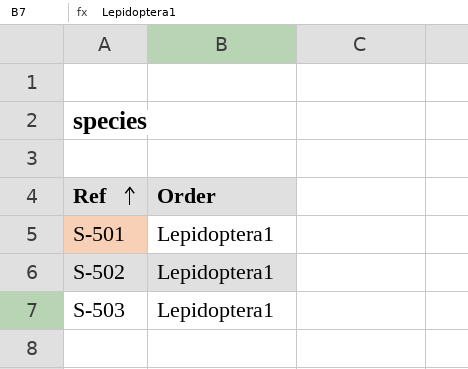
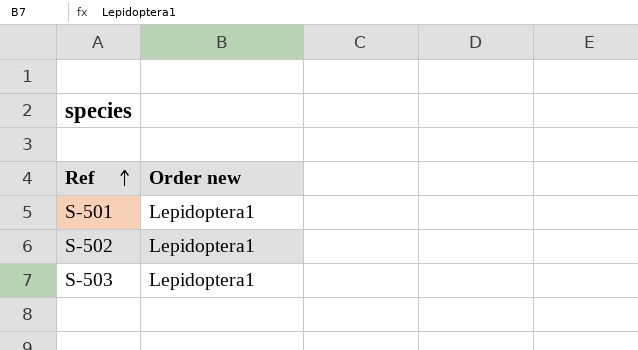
column name: Order -> Order new

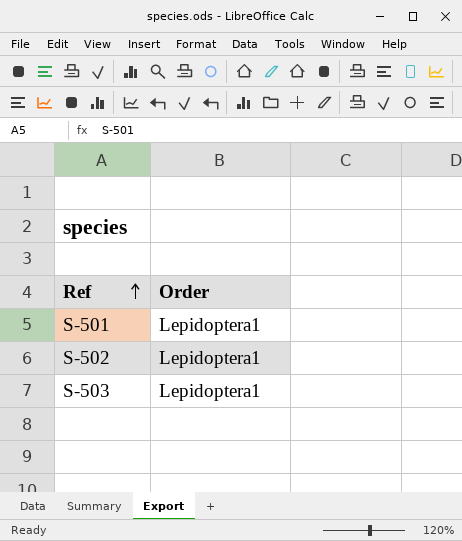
column name: Order new -> Order

